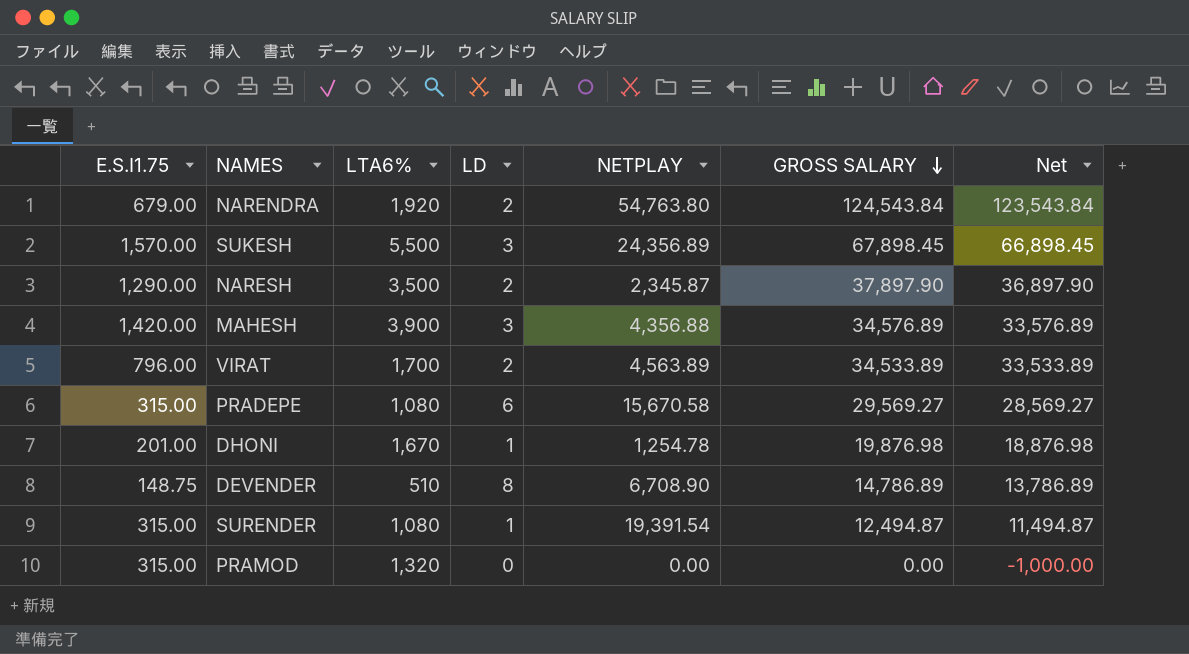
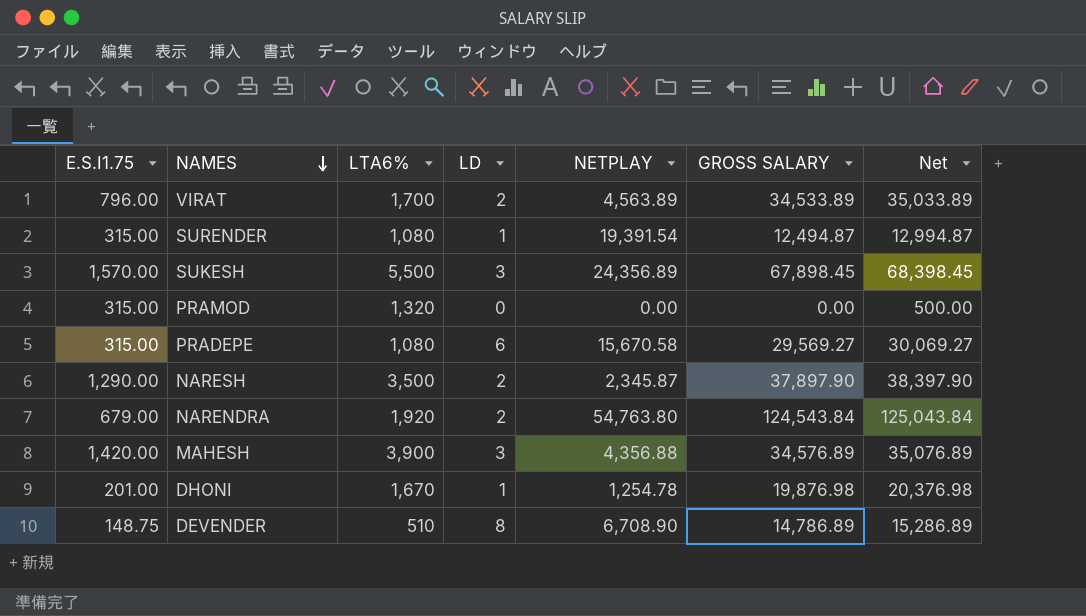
row order: GROSS SALARY descending -> NAMES descending
column Net | formula: [GROSS SALARY] - 1000 -> [GROSS SALARY] + 500

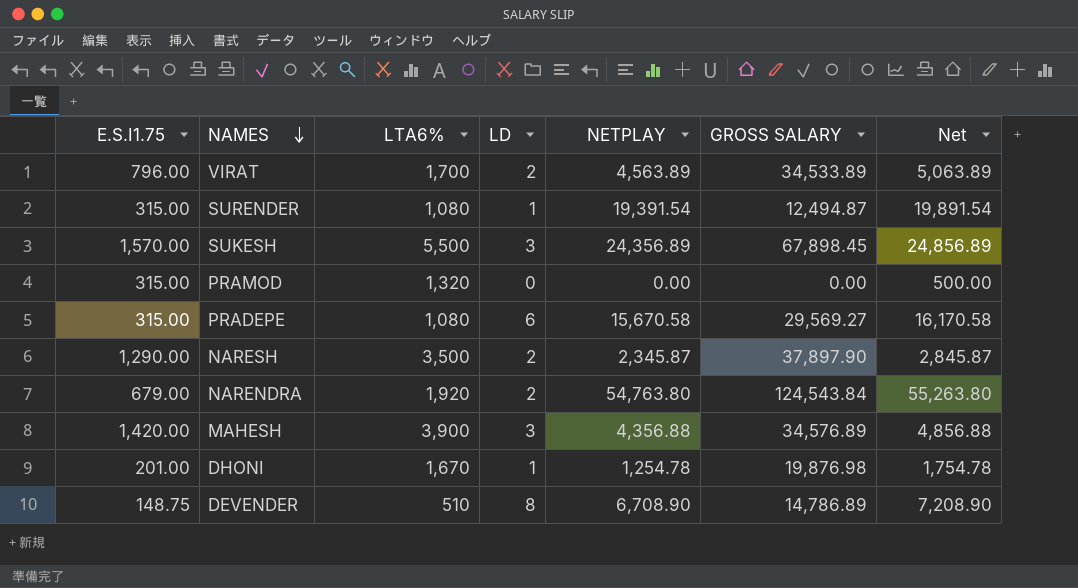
column Net | formula: [GROSS SALARY] + 500 -> [NETPLAY] + 500

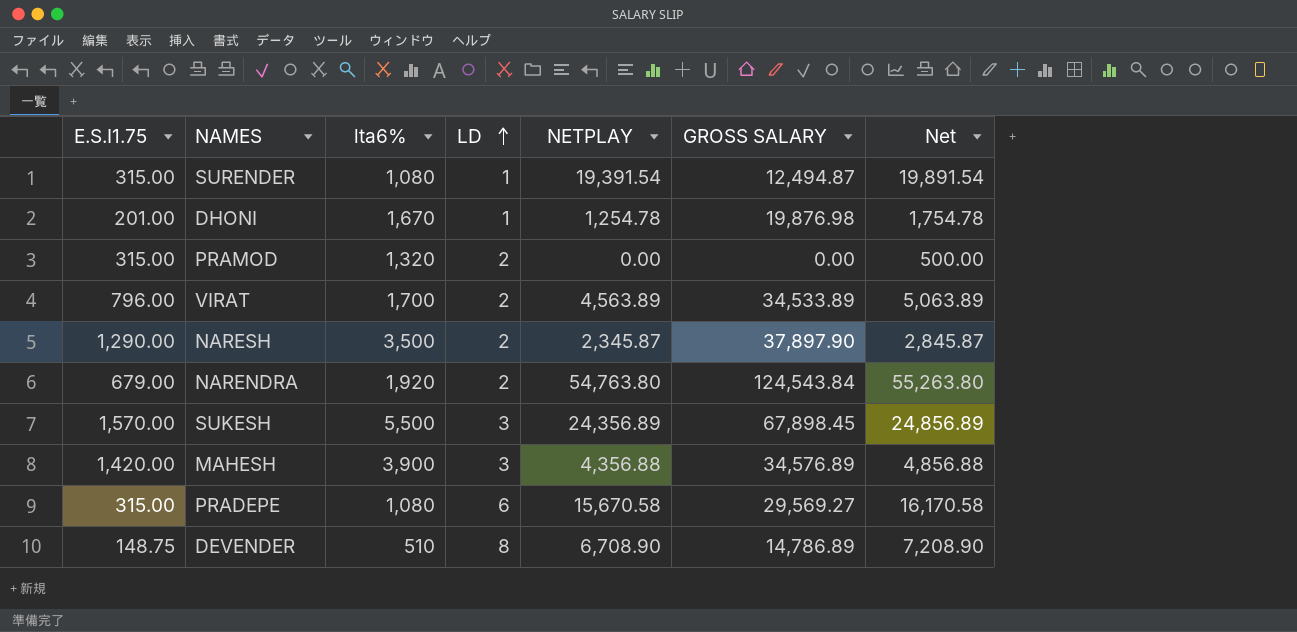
row order: NAMES descending -> LD ascending
column name: LTA6% -> lta6%
PRAMOD | LD: 0 -> 2

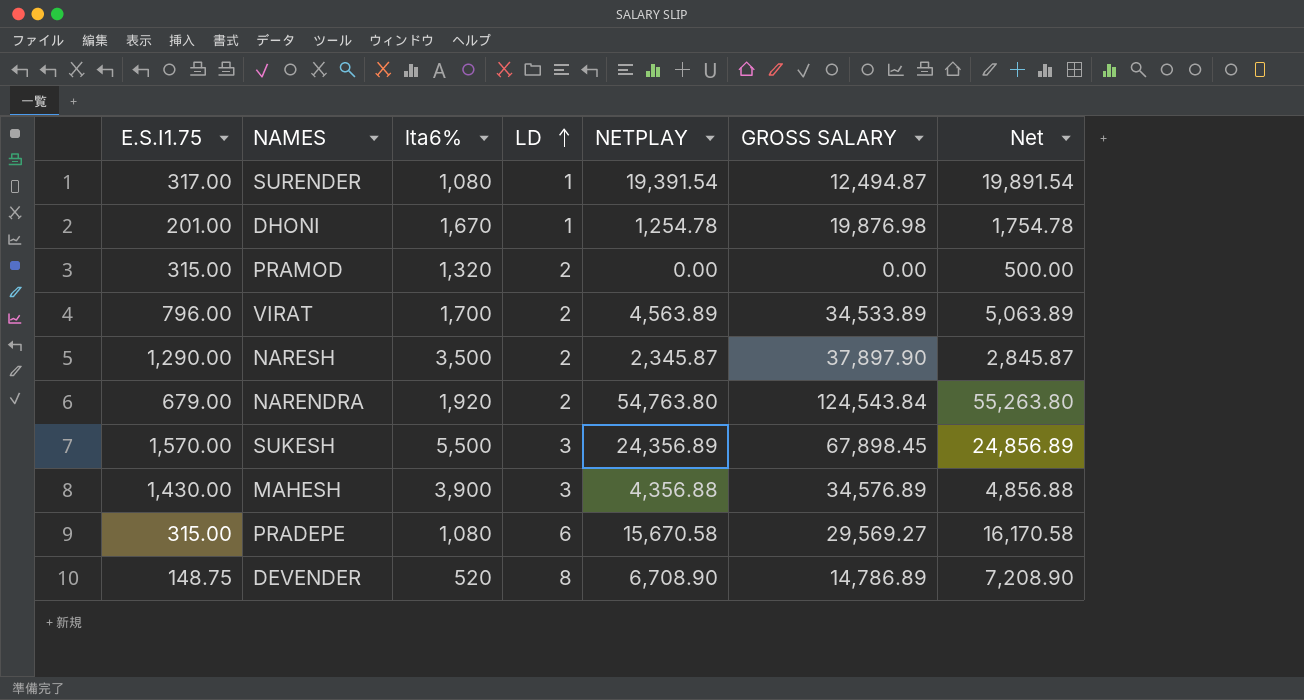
SURENDER | E.S.I1.75: 315.00 -> 317.00
MAHESH | E.S.I1.75: 1,420.00 -> 1,430.00
DEVENDER | lta6%: 510 -> 520

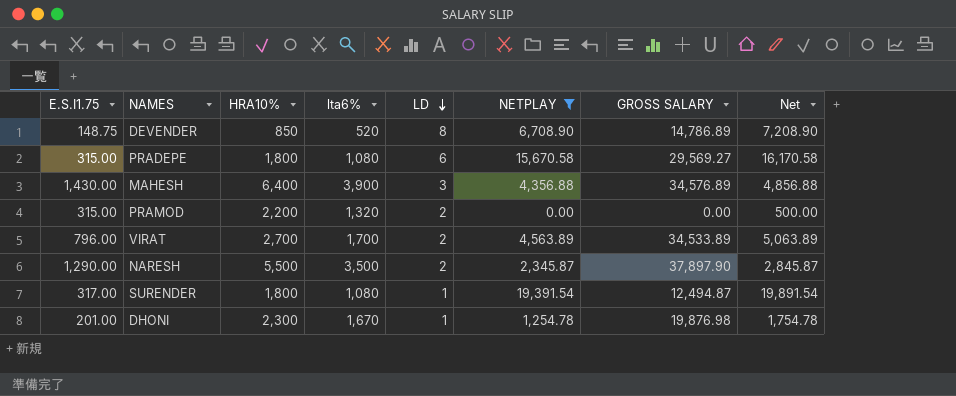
filter: none -> NETPLAY <= 19,391.54
row order: LD ascending -> LD descending
column HRA10% | position: none -> 3

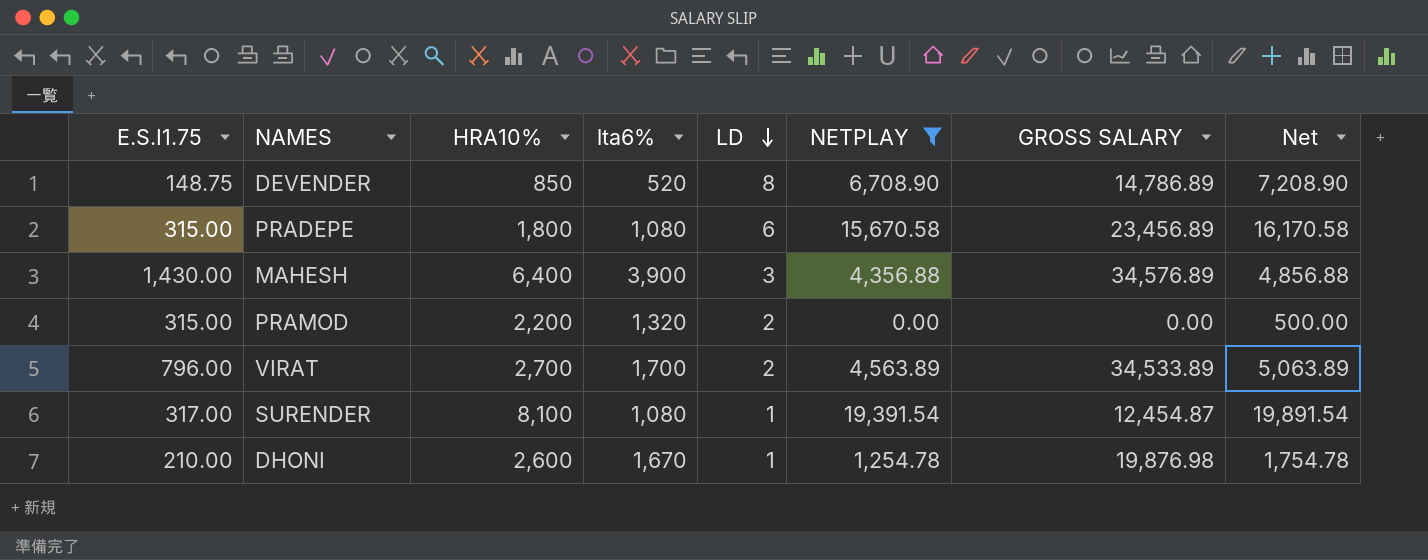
row NARESH: 1,290.00 | 5,500 | 3,500 | 2 | 2,345.87 | 37,897.90 | 2,845.87 -> none
PRADEPE | GROSS SALARY: 29,569.27 -> 23,456.89
SURENDER | HRA10%: 1,800 -> 8,100
SURENDER | GROSS SALARY: 12,494.87 -> 12,454.87
DHONI | E.S.I1.75: 201.00 -> 210.00
DHONI | HRA10%: 2,300 -> 2,600

